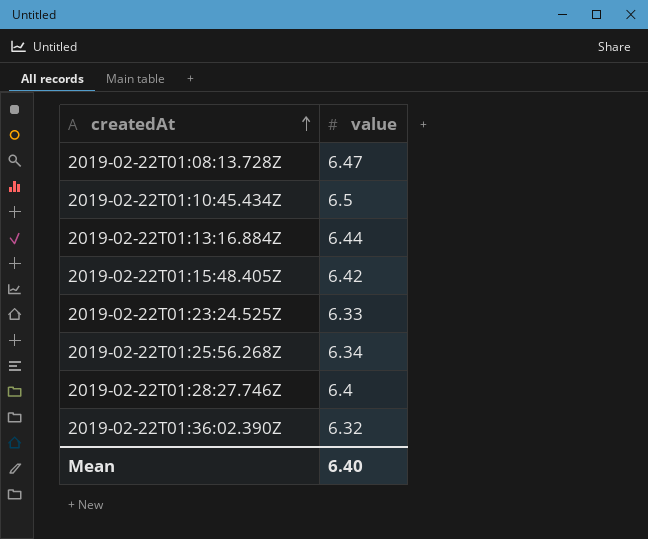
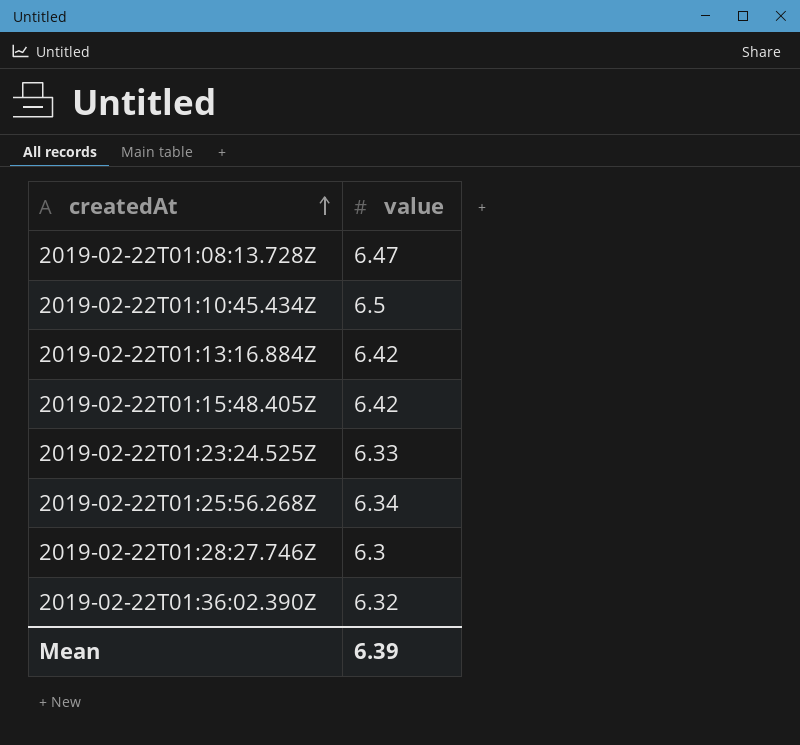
2019-02-22T01:13:16.884Z | value: 6.44 -> 6.42
2019-02-22T01:28:27.746Z | value: 6.4 -> 6.3
Mean | value: 6.40 -> 6.39

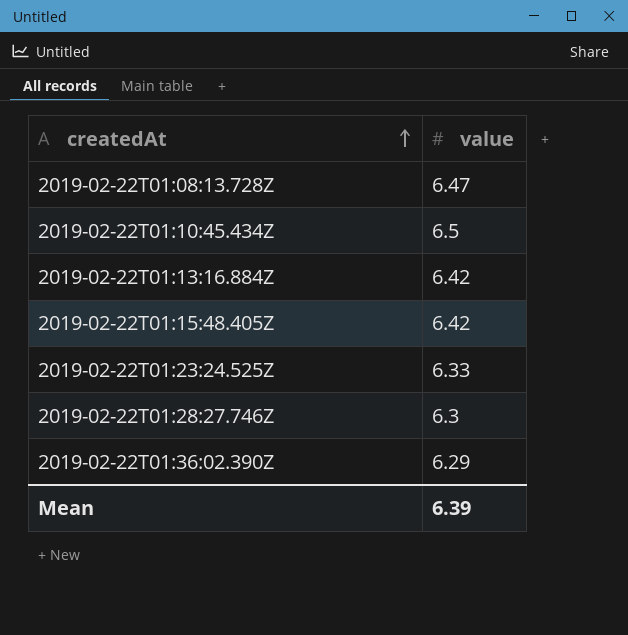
row 2019-02-22T01:25:56.268Z: 6.34 -> none
2019-02-22T01:36:02.390Z | value: 6.32 -> 6.29

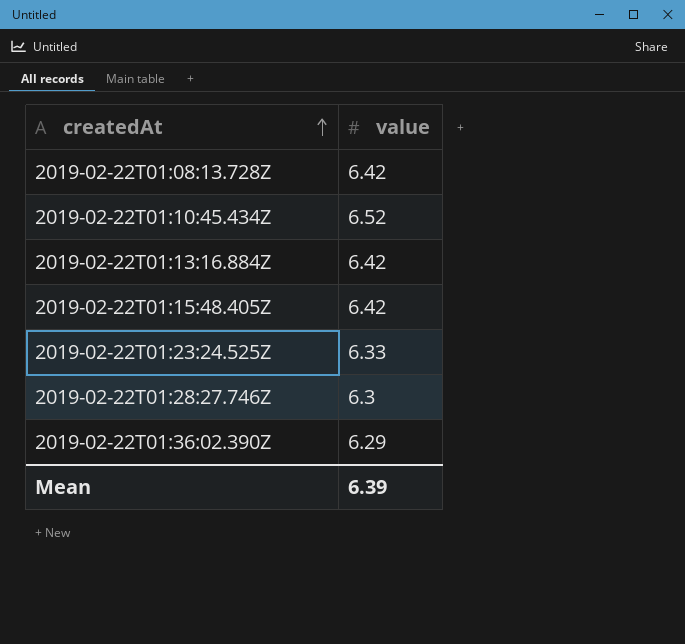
2019-02-22T01:08:13.728Z | value: 6.47 -> 6.42
2019-02-22T01:10:45.434Z | value: 6.5 -> 6.52

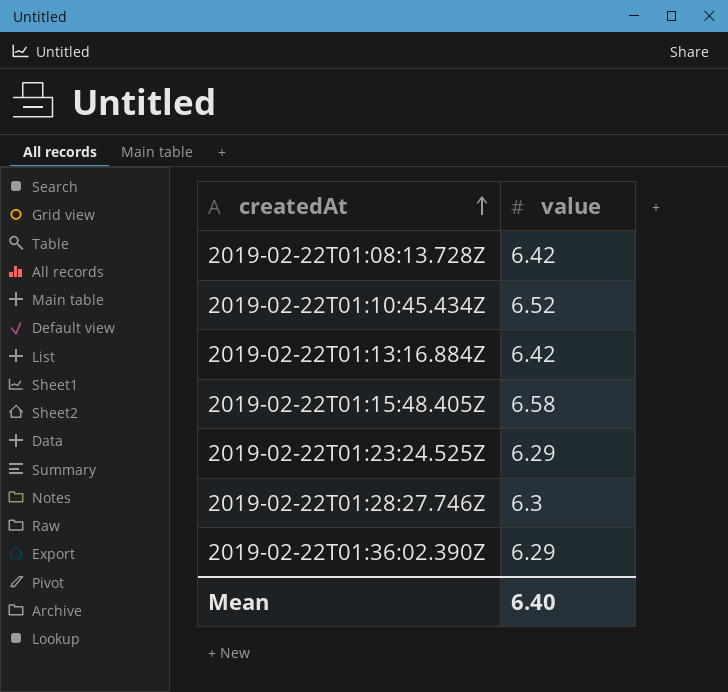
2019-02-22T01:15:48.405Z | value: 6.42 -> 6.58
2019-02-22T01:23:24.525Z | value: 6.33 -> 6.29
Mean | value: 6.39 -> 6.40

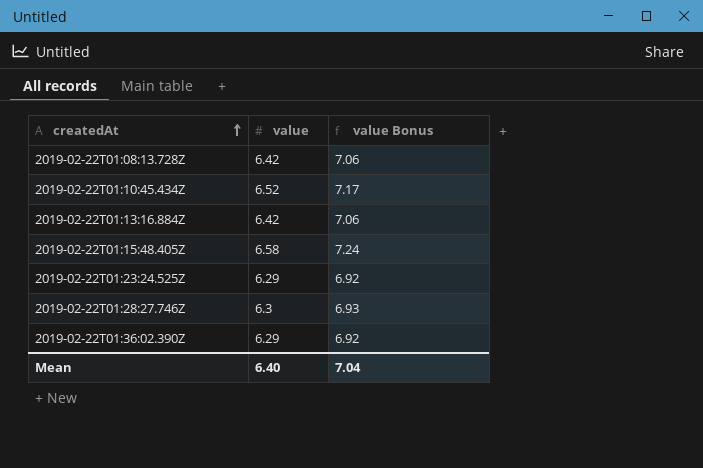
column value Bonus | formula: none -> [value] * 1.1

